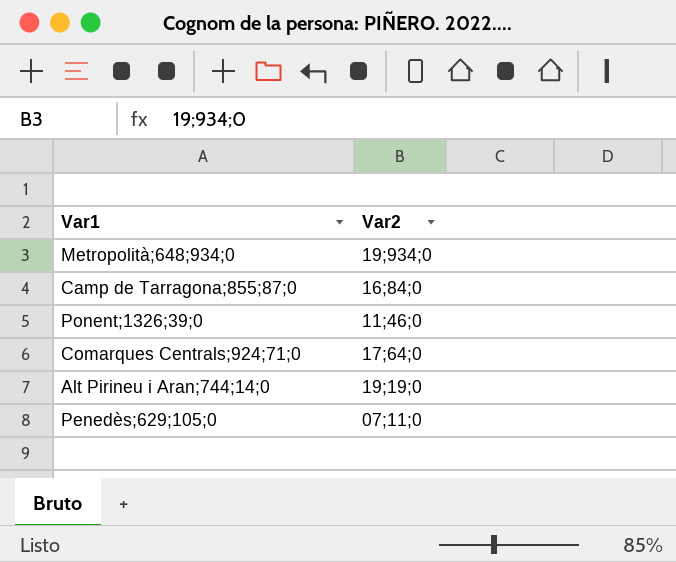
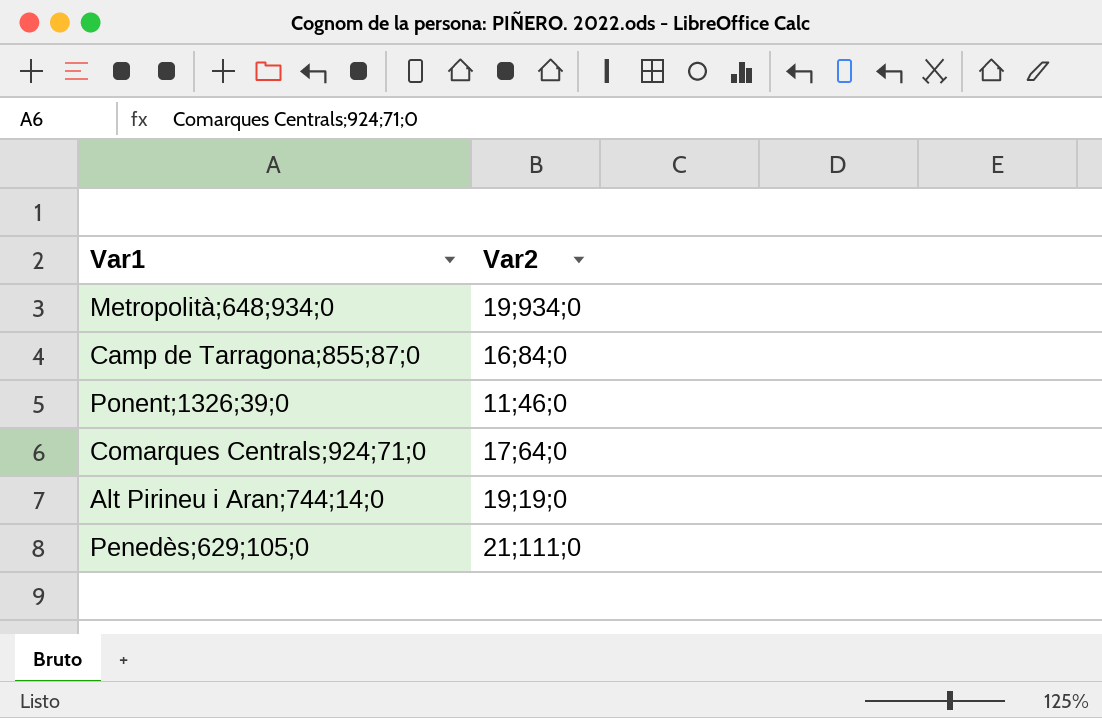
Penedès;629;105;0 | Var2: 07;11;0 -> 21;111;0

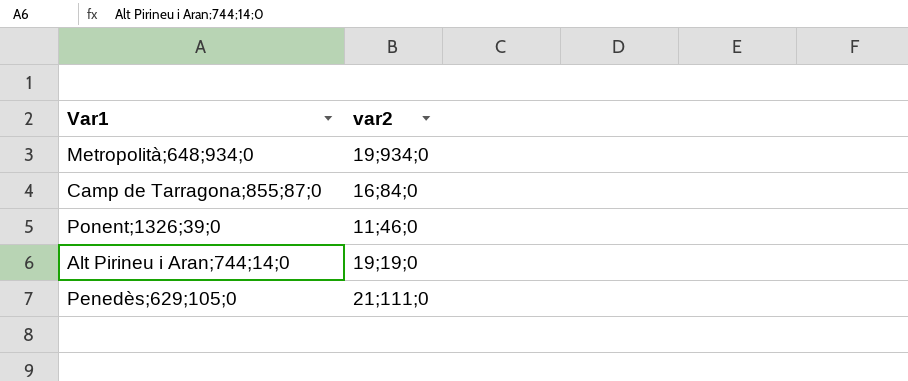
column name: Var2 -> var2
row Comarques Centrals;924;71;0: 17;64;0 -> none

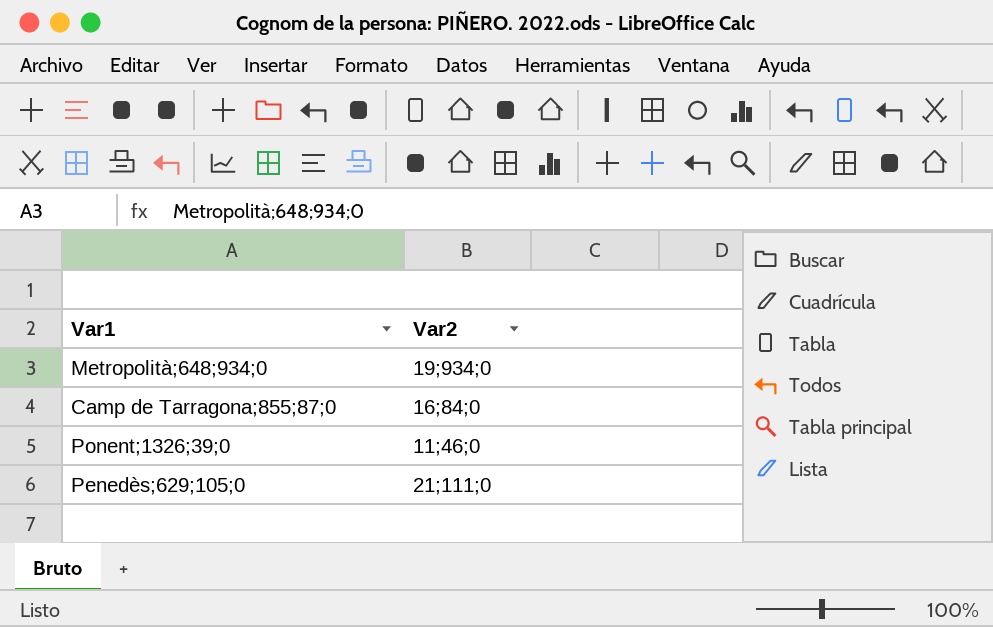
column name: var2 -> Var2
row Alt Pirineu i Aran;744;14;0: 19;19;0 -> none

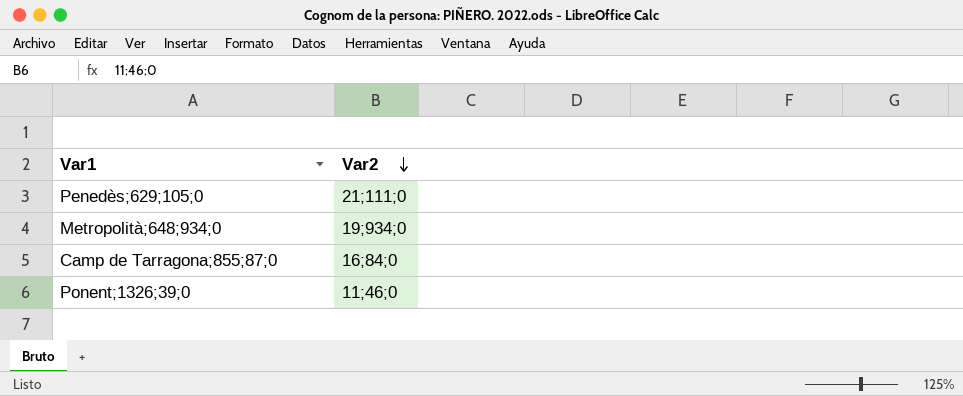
row order: none -> Var2 descending

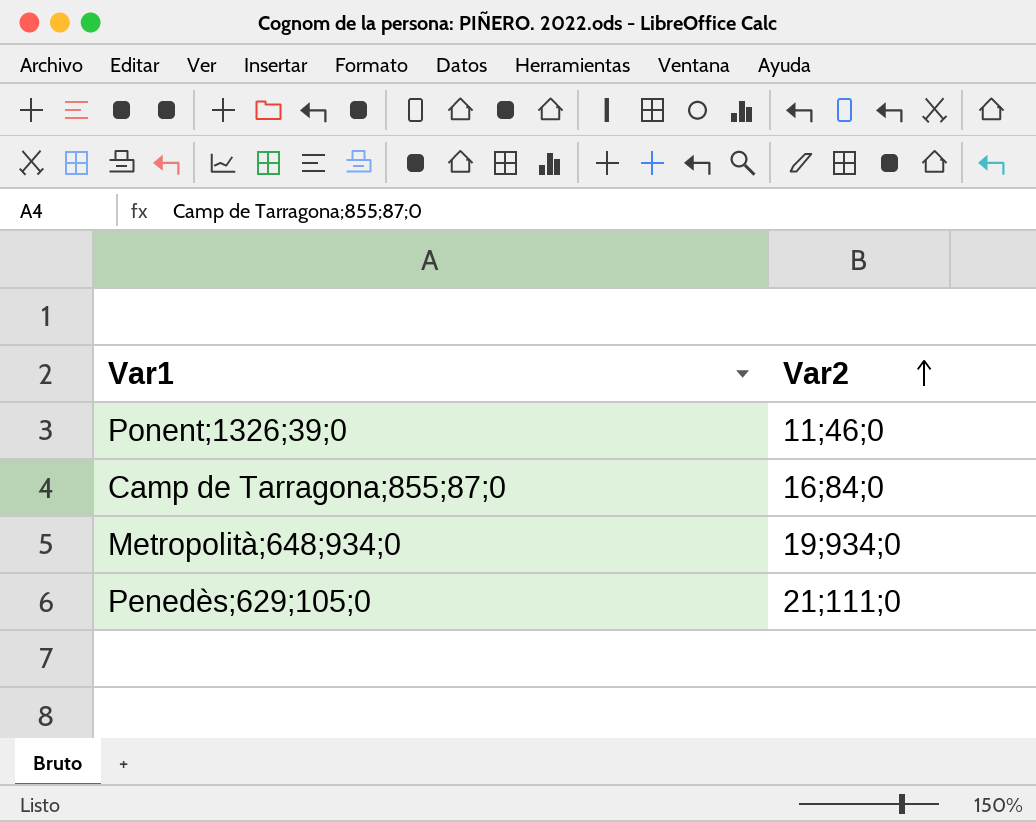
row order: Var2 descending -> Var2 ascending

